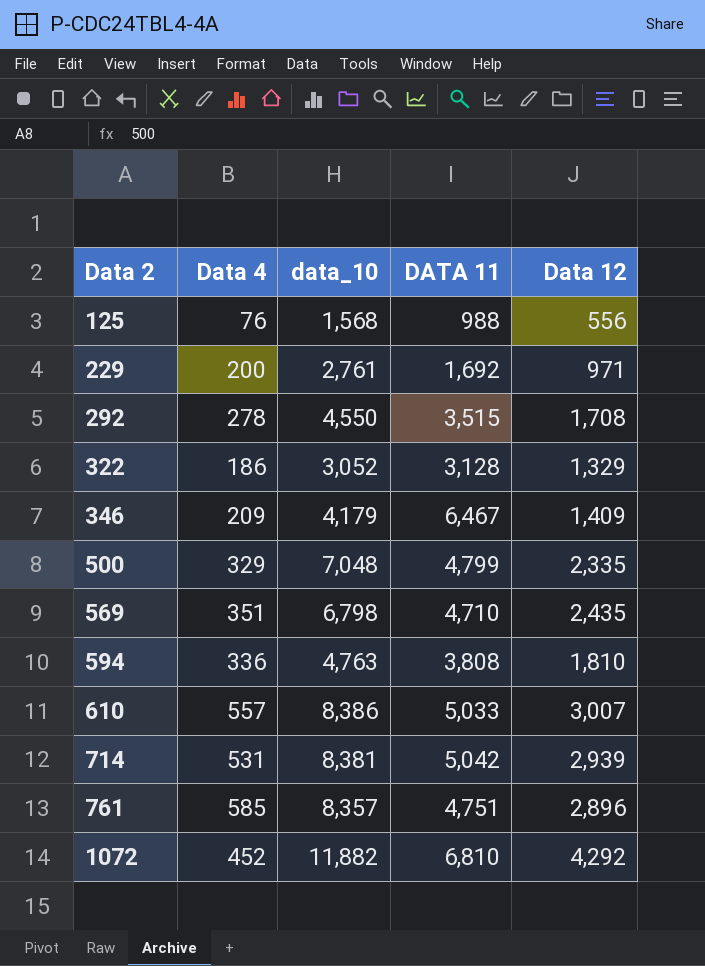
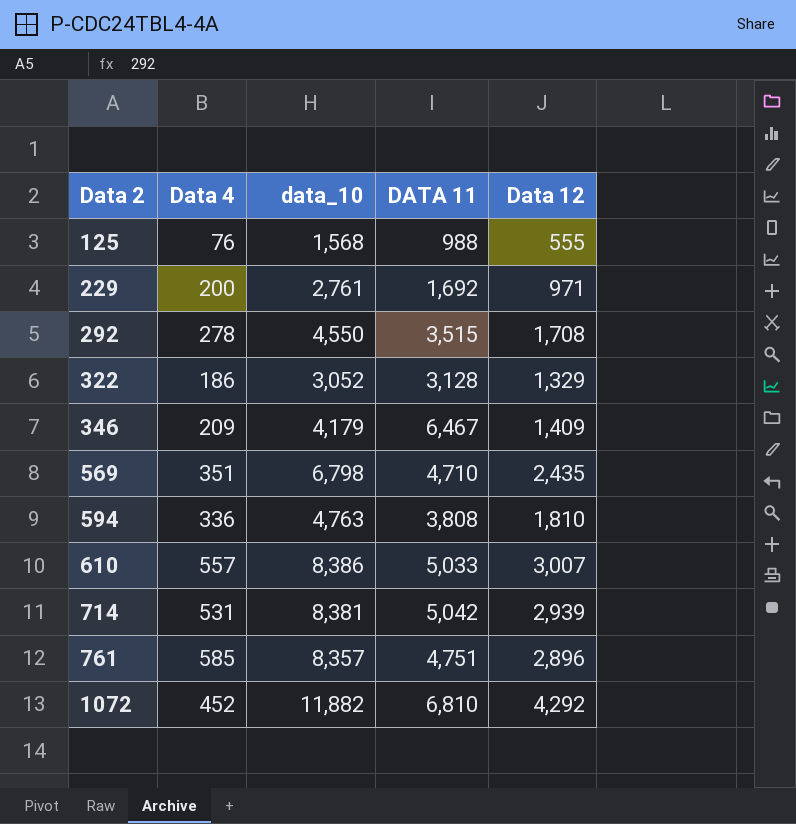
row 500: 329 | 7,048 | 4,799 | 2,335 -> none
125 | Data 12: 556 -> 555

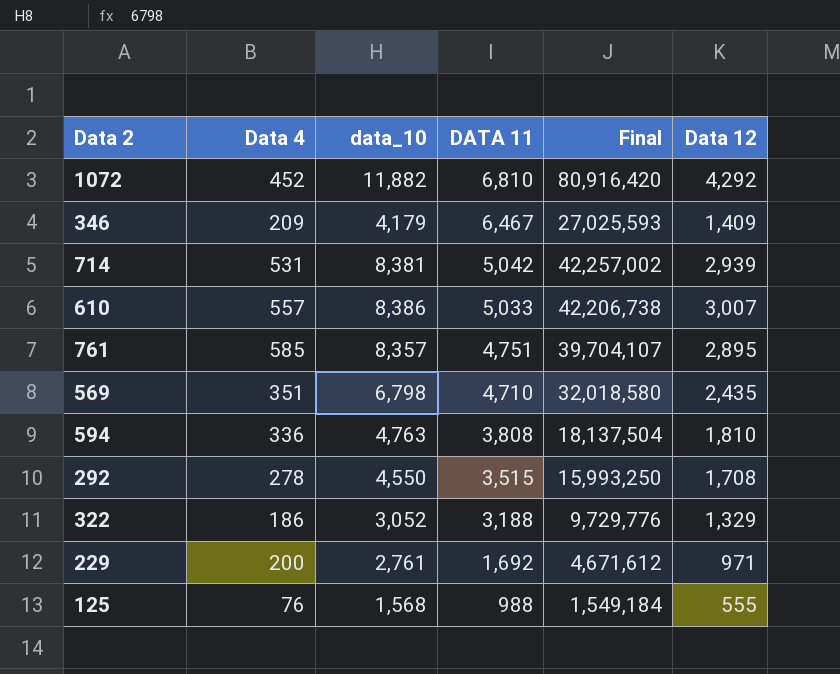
row order: Data 2 ascending -> DATA 11 descending
column Final | formula: none -> [data_10] * [DATA 11]
761 | Data 12: 2,896 -> 2,895
322 | DATA 11: 3,128 -> 3,188

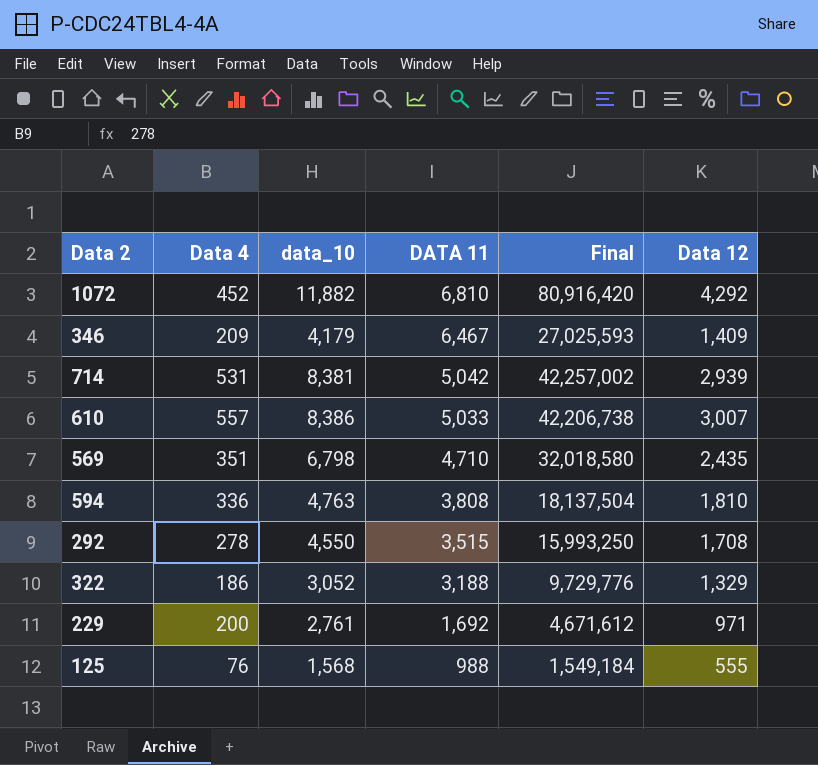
row 761: 585 | 8,357 | 4,751 | 39,704,107 | 2,895 -> none

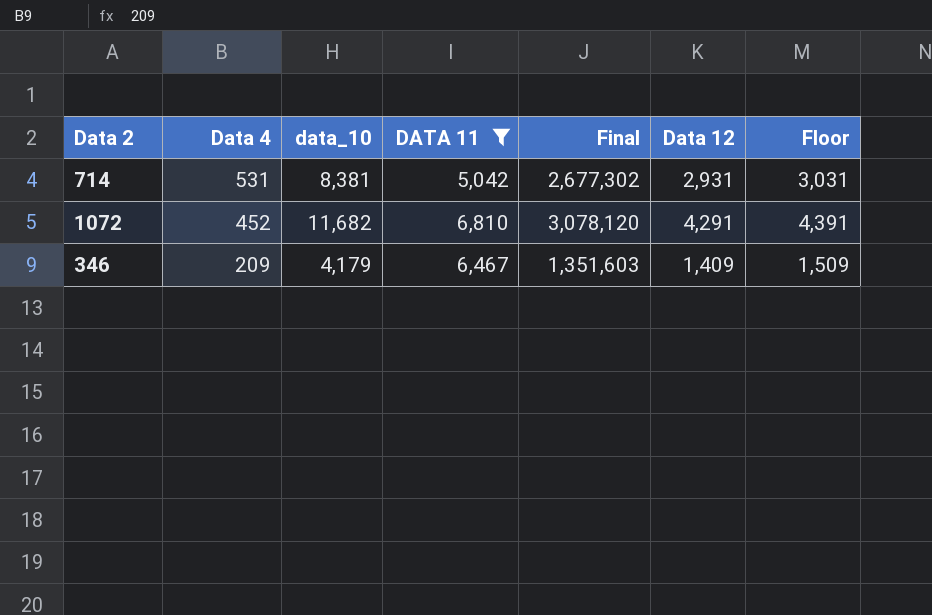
filter: none -> DATA 11 >= 5,042
row order: DATA 11 descending -> Data 4 descending
column Final | formula: [data_10] * [DATA 11] -> [Data 4] * [DATA 11]
column Floor | formula: none -> [Data 12] + 100
714 | Data 12: 2,939 -> 2,931
1072 | data_10: 11,882 -> 11,682
1072 | Data 12: 4,292 -> 4,291

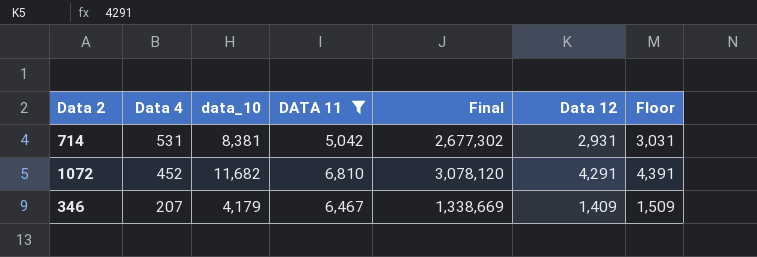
346 | Data 4: 209 -> 207
346 | Final: 1,351,603 -> 1,338,669

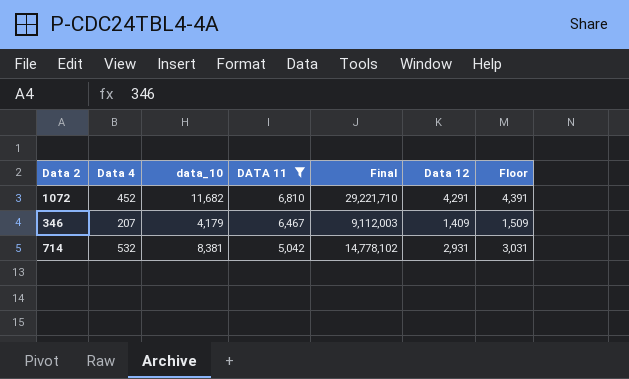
row order: Data 4 descending -> DATA 11 descending
column Final | formula: [Data 4] * [DATA 11] -> [DATA 11] * [Data 12]
714 | Data 4: 531 -> 532

